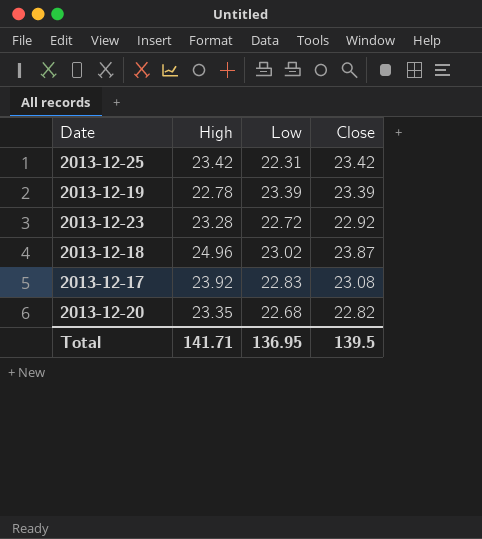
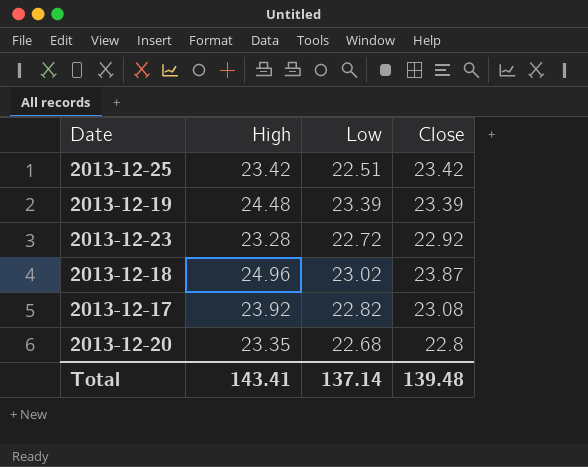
2013-12-25 | Low: 22.31 -> 22.51
2013-12-19 | High: 22.78 -> 24.48
2013-12-17 | Low: 22.83 -> 22.82
2013-12-20 | Close: 22.82 -> 22.8
Total | High: 141.71 -> 143.41
Total | Low: 136.95 -> 137.14
Total | Close: 139.5 -> 139.48

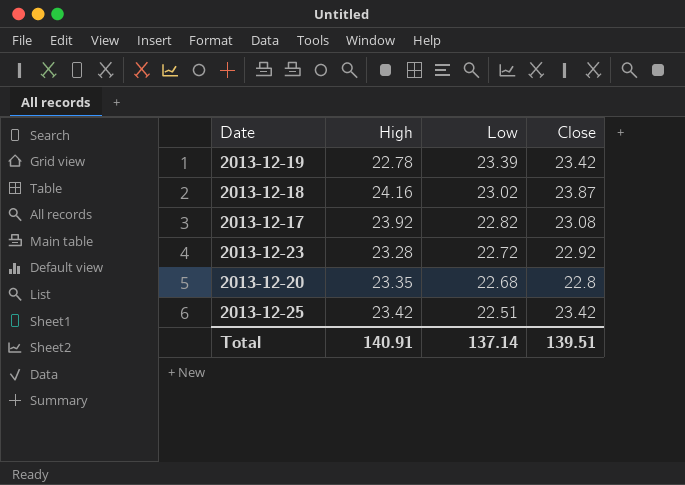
row order: none -> Low descending
2013-12-19 | High: 24.48 -> 22.78
2013-12-19 | Close: 23.39 -> 23.42
2013-12-18 | High: 24.96 -> 24.16
Total | High: 143.41 -> 140.91
Total | Close: 139.48 -> 139.51

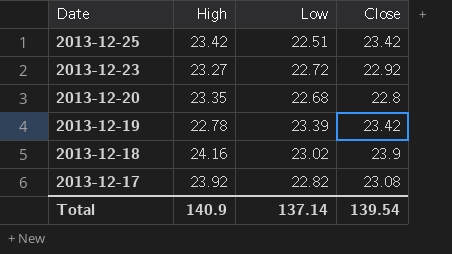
row order: Low descending -> Date descending
2013-12-23 | High: 23.28 -> 23.27
2013-12-18 | Close: 23.87 -> 23.9
Total | High: 140.91 -> 140.9
Total | Close: 139.51 -> 139.54

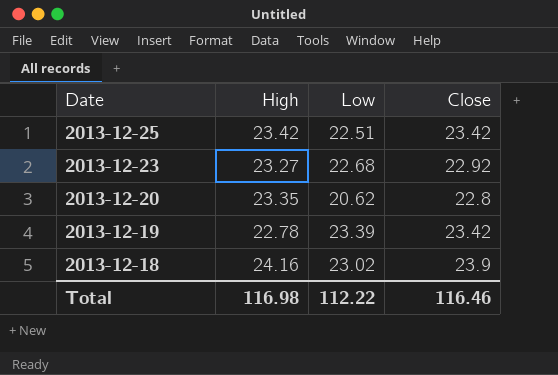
row 2013-12-17: 23.92 | 22.82 | 23.08 -> none
2013-12-23 | Low: 22.72 -> 22.68
2013-12-20 | Low: 22.68 -> 20.62
Total | High: 140.9 -> 116.98
Total | Low: 137.14 -> 112.22
Total | Close: 139.54 -> 116.46

